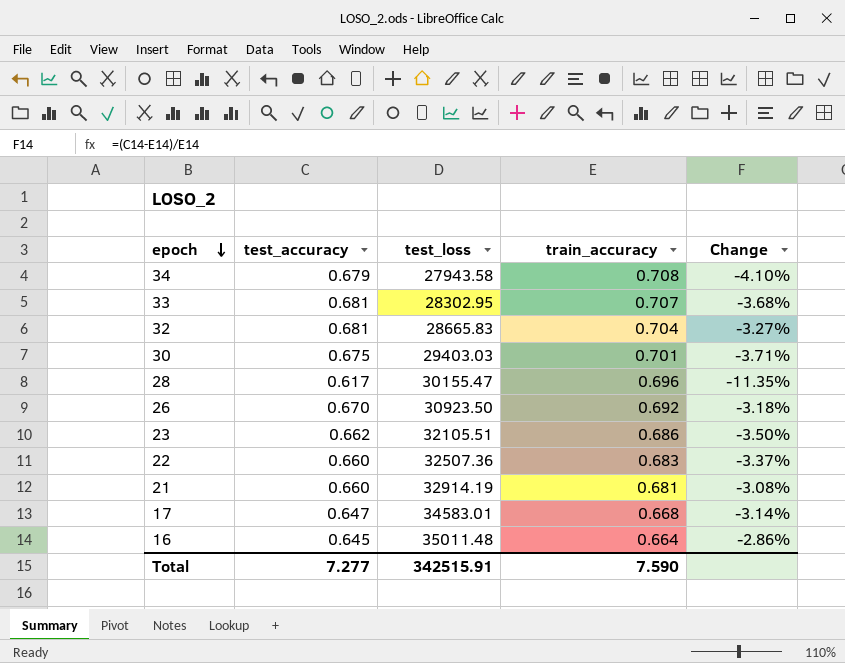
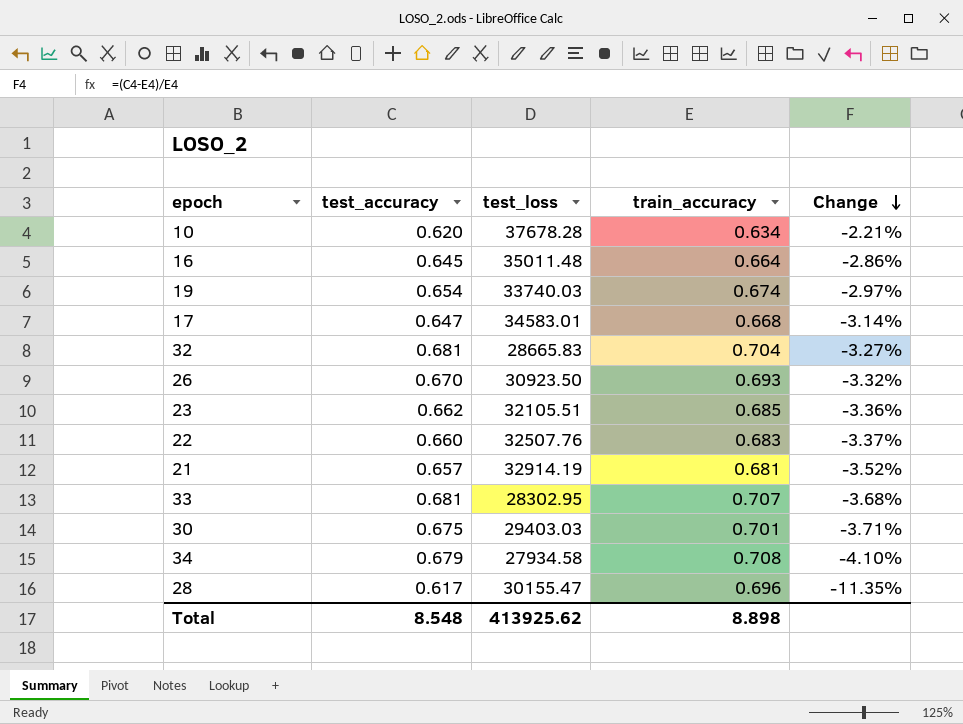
row order: epoch descending -> Change descending
row 10: none -> 0.620 | 37678.28 | 0.634 | -2.21%
row 19: none -> 0.654 | 33740.03 | 0.674 | -2.97%
26 | train_accuracy: 0.692 -> 0.693
26 | Change: -3.18% -> -3.32%
23 | train_accuracy: 0.686 -> 0.685
23 | Change: -3.50% -> -3.36%
22 | test_loss: 32507.36 -> 32507.76
21 | test_accuracy: 0.660 -> 0.657
21 | Change: -3.08% -> -3.52%
34 | test_loss: 27943.58 -> 27934.58
Total | test_accuracy: 7.277 -> 8.548
Total | test_loss: 342515.91 -> 413925.62
Total | train_accuracy: 7.590 -> 8.898

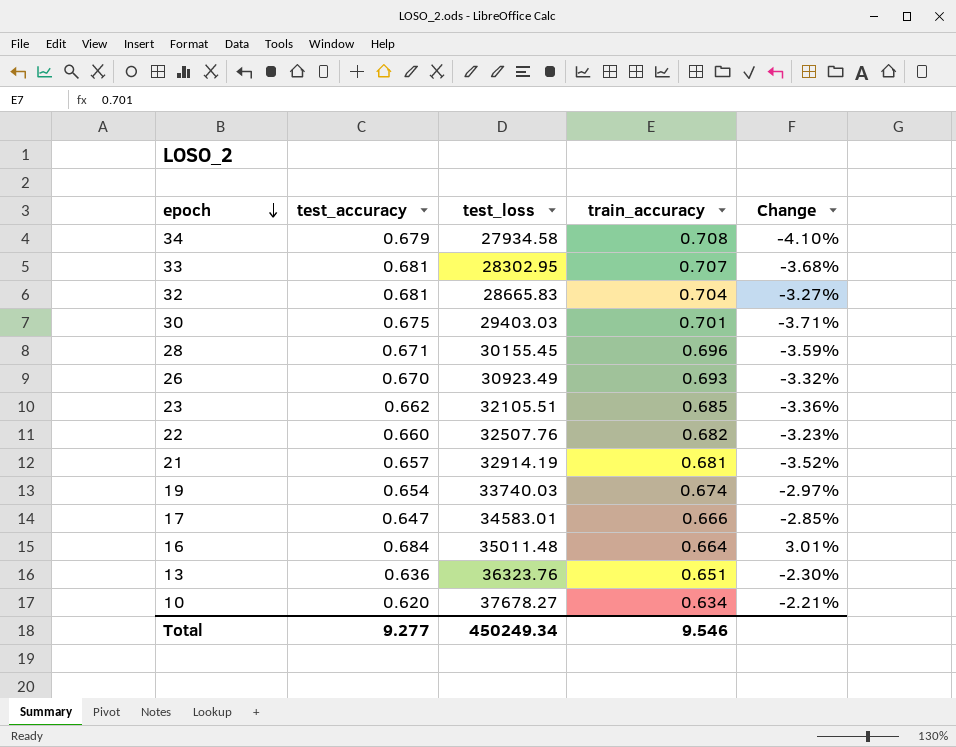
row order: Change descending -> epoch descending
28 | test_accuracy: 0.617 -> 0.671
28 | test_loss: 30155.47 -> 30155.45
28 | Change: -11.35% -> -3.59%
26 | test_loss: 30923.50 -> 30923.49
22 | train_accuracy: 0.683 -> 0.682
22 | Change: -3.37% -> -3.23%
17 | train_accuracy: 0.668 -> 0.666
17 | Change: -3.14% -> -2.85%
16 | test_accuracy: 0.645 -> 0.684
16 | Change: -2.86% -> 3.01%
row 13: none -> 0.636 | 36323.76 | 0.651 | -2.30%
10 | test_loss: 37678.28 -> 37678.27
Total | test_accuracy: 8.548 -> 9.277
Total | test_loss: 413925.62 -> 450249.34
Total | train_accuracy: 8.898 -> 9.546

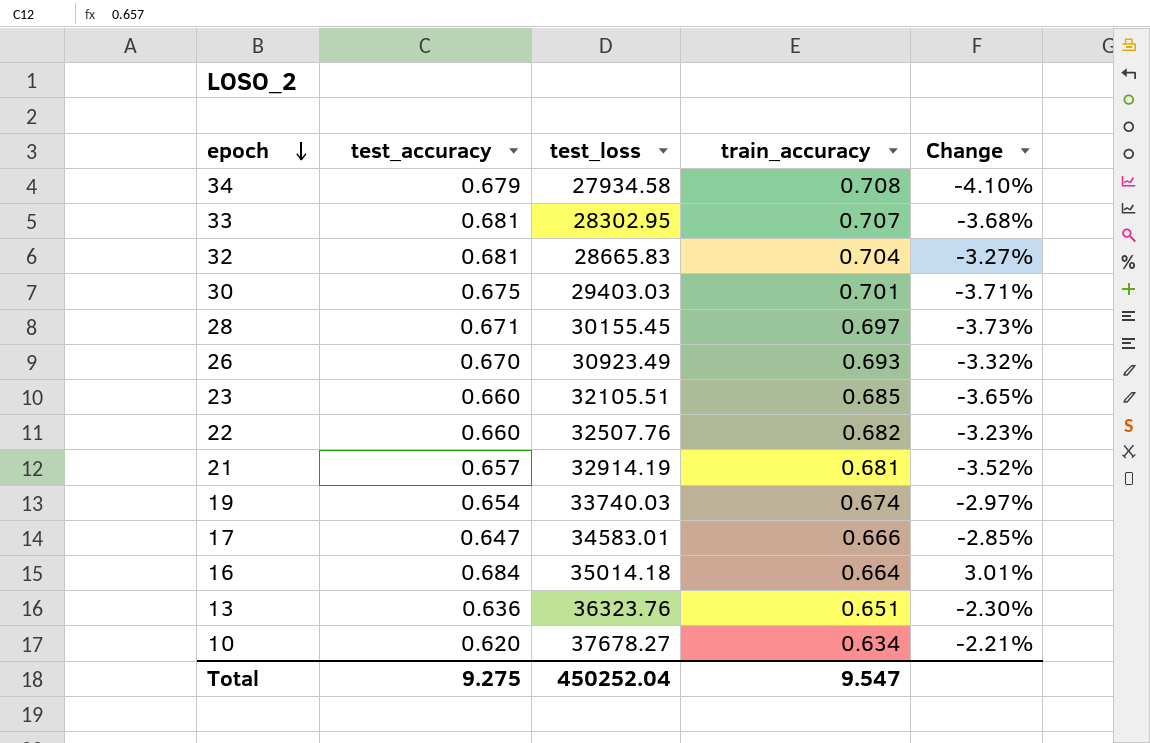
28 | train_accuracy: 0.696 -> 0.697
28 | Change: -3.59% -> -3.73%
23 | test_accuracy: 0.662 -> 0.660
23 | Change: -3.36% -> -3.65%
16 | test_loss: 35011.48 -> 35014.18
Total | test_accuracy: 9.277 -> 9.275
Total | test_loss: 450249.34 -> 450252.04
Total | train_accuracy: 9.546 -> 9.547

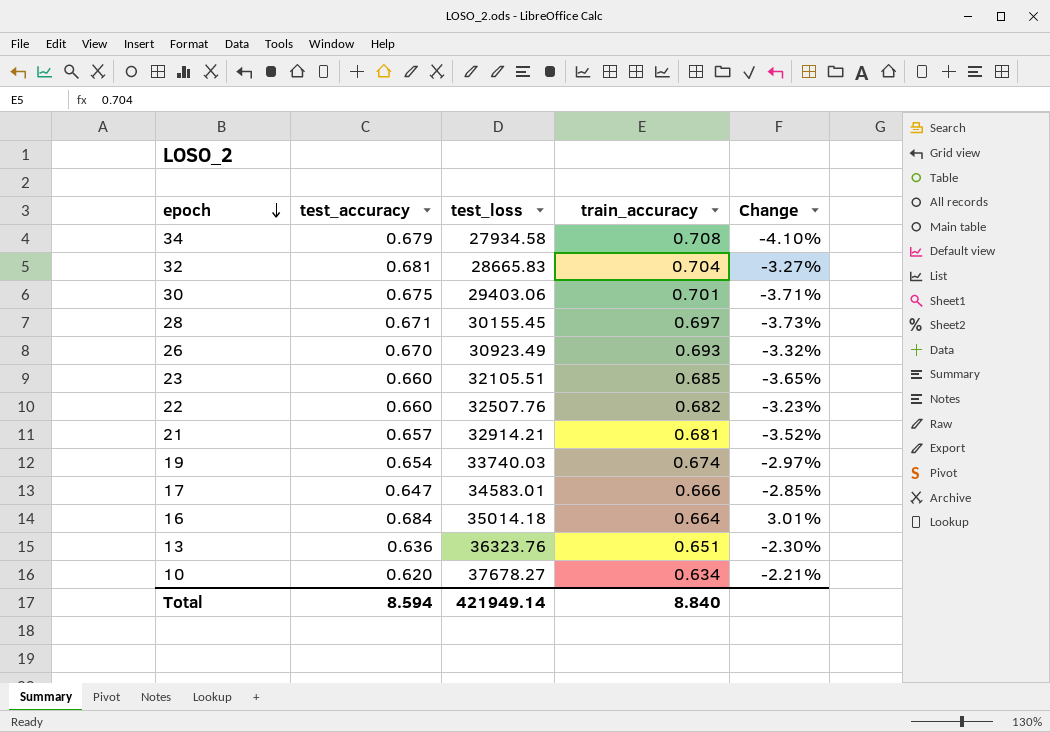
row 33: 0.681 | 28302.95 | 0.707 | -3.68% -> none
30 | test_loss: 29403.03 -> 29403.06
21 | test_loss: 32914.19 -> 32914.21
Total | test_accuracy: 9.275 -> 8.594
Total | test_loss: 450252.04 -> 421949.14
Total | train_accuracy: 9.547 -> 8.840

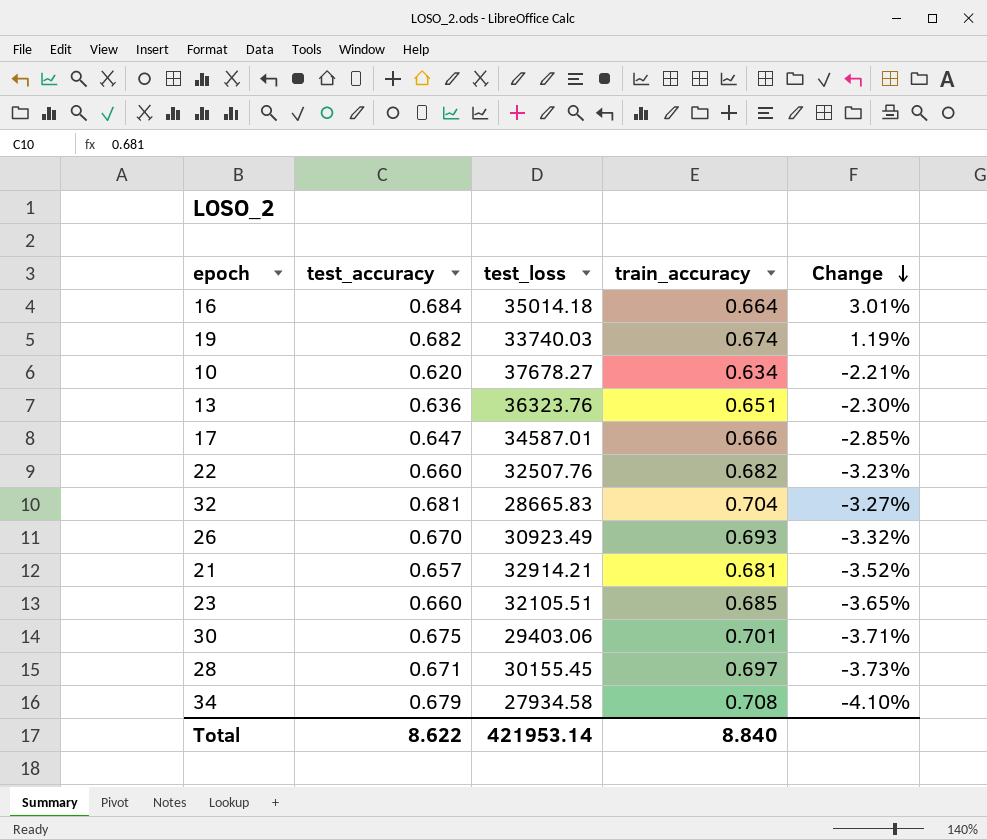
row order: epoch descending -> Change descending
19 | test_accuracy: 0.654 -> 0.682
19 | Change: -2.97% -> 1.19%
17 | test_loss: 34583.01 -> 34587.01
Total | test_accuracy: 8.594 -> 8.622
Total | test_loss: 421949.14 -> 421953.14

